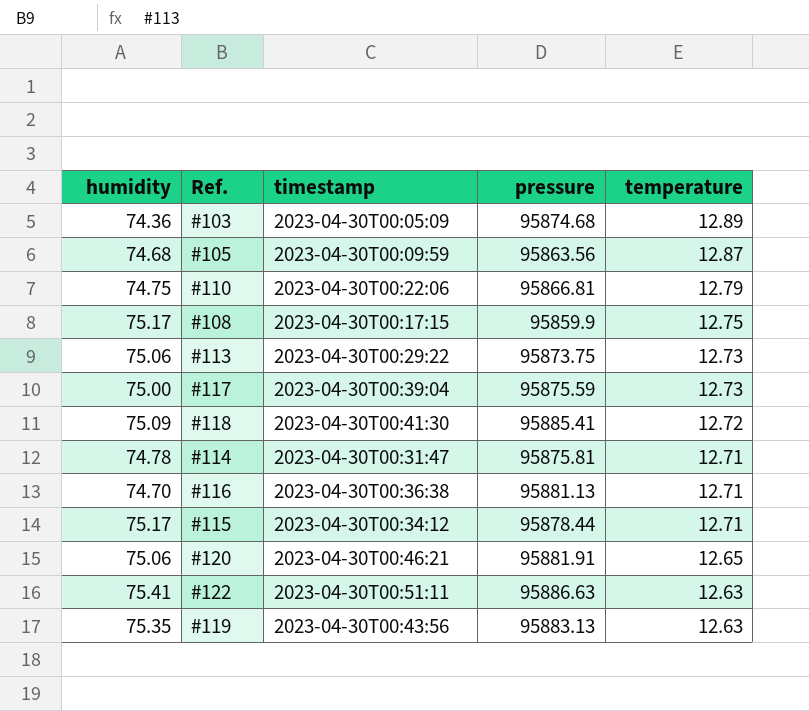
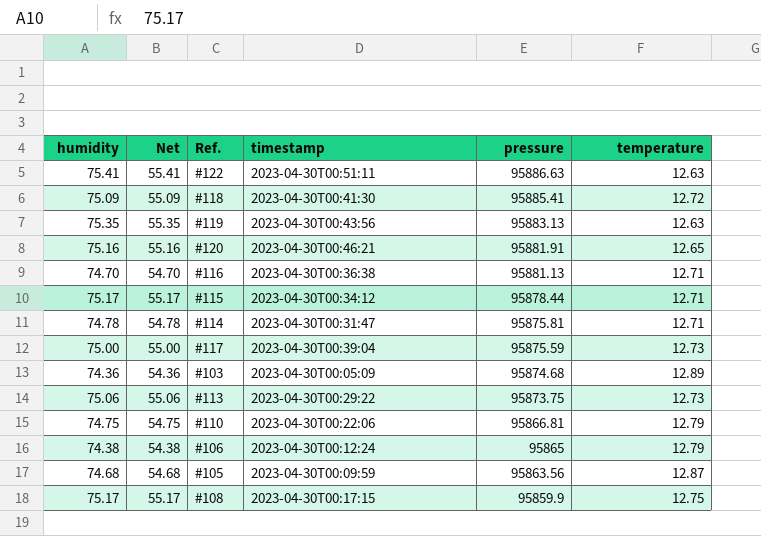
row order: temperature descending -> pressure descending
column Net | formula: none -> [humidity] - 20
#120 | humidity: 75.06 -> 75.16
row #106: none -> 74.38 | 54.38 | 2023-04-30T00:12:24 | 95865 | 12.79

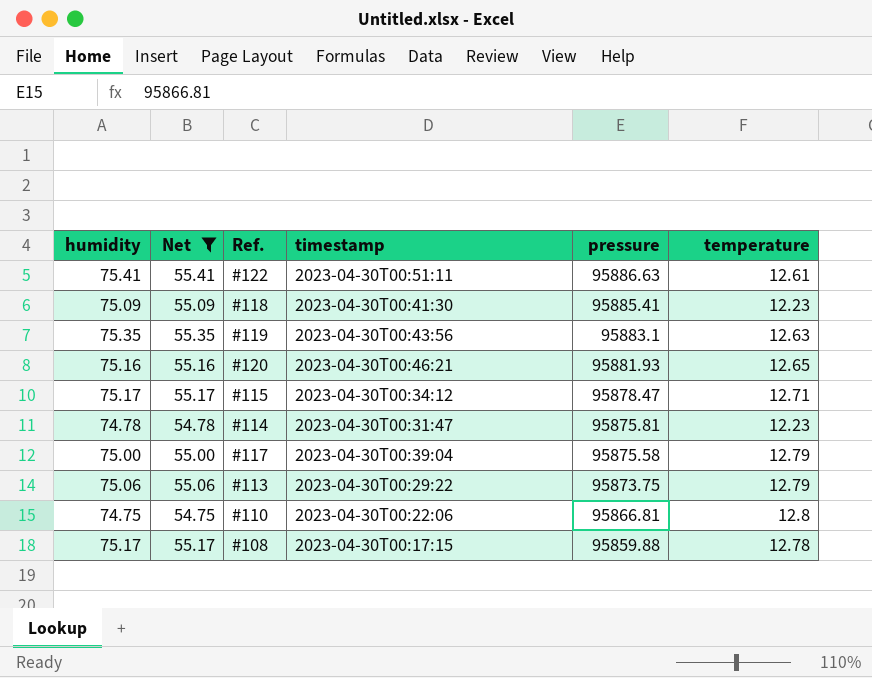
filter: none -> Net >= 54.75
#122 | temperature: 12.63 -> 12.61
#118 | temperature: 12.72 -> 12.23
#119 | pressure: 95883.13 -> 95883.1
#120 | pressure: 95881.91 -> 95881.93
#115 | pressure: 95878.44 -> 95878.47
#114 | temperature: 12.71 -> 12.23
#117 | pressure: 95875.59 -> 95875.58
#117 | temperature: 12.73 -> 12.79
#113 | temperature: 12.73 -> 12.79
#110 | temperature: 12.79 -> 12.8
#108 | pressure: 95859.9 -> 95859.88
#108 | temperature: 12.75 -> 12.78

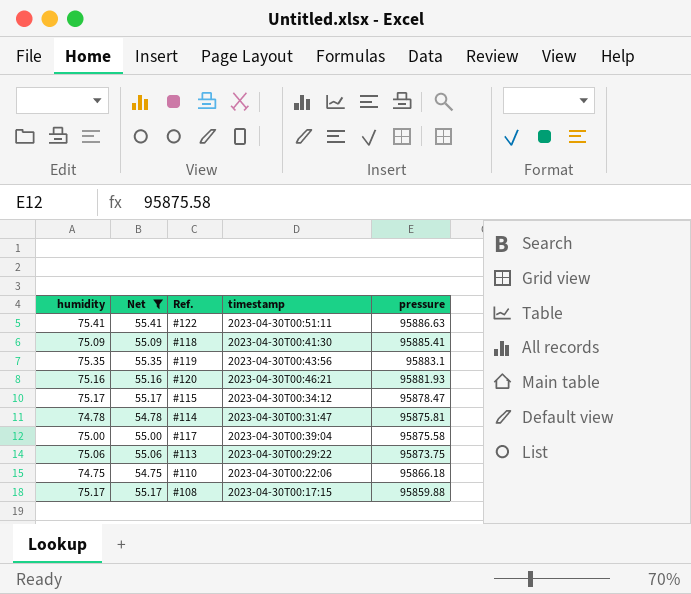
column temperature | position: 6 -> none
#110 | pressure: 95866.81 -> 95866.18

